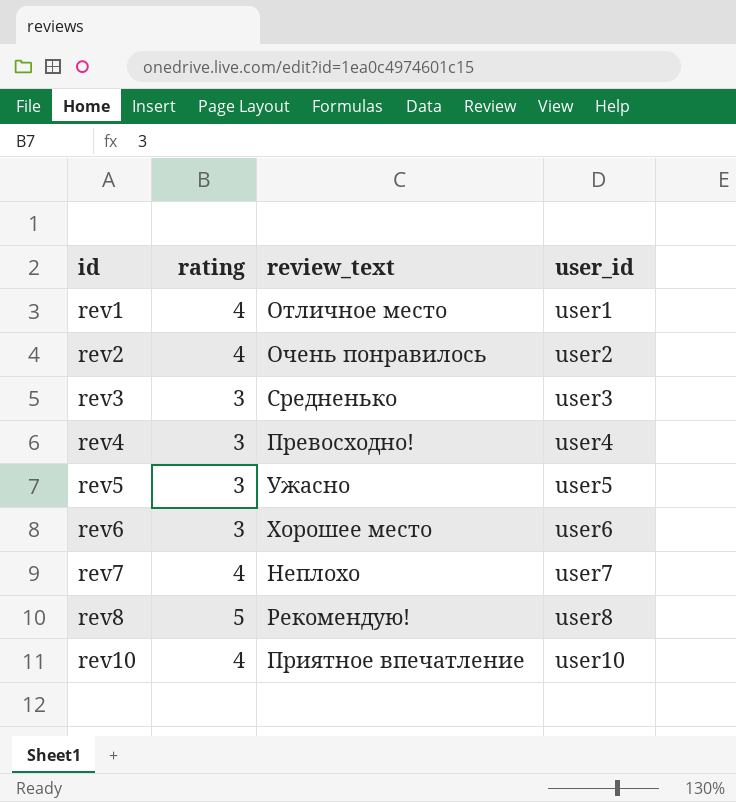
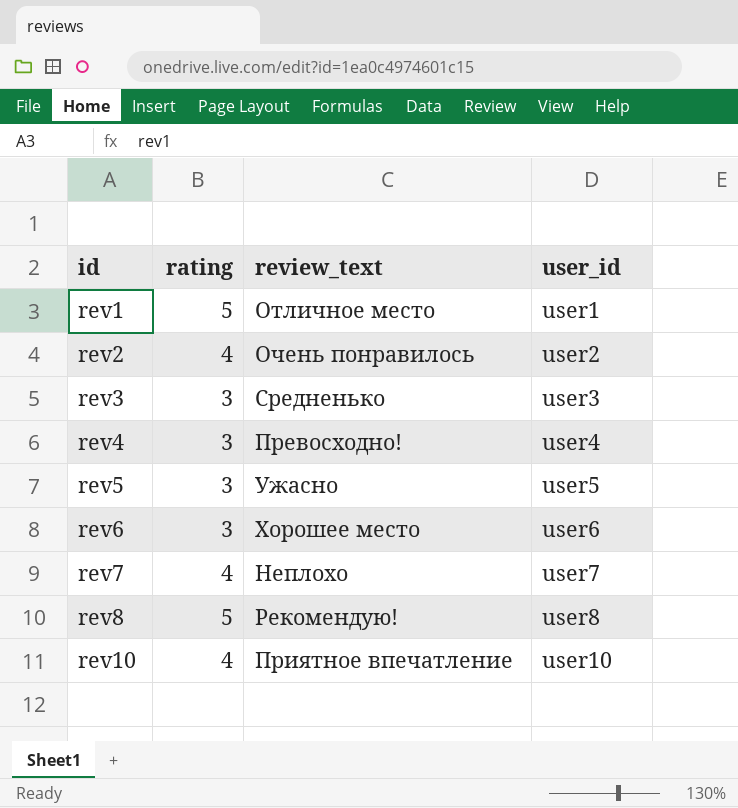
rev1 | rating: 4 -> 5

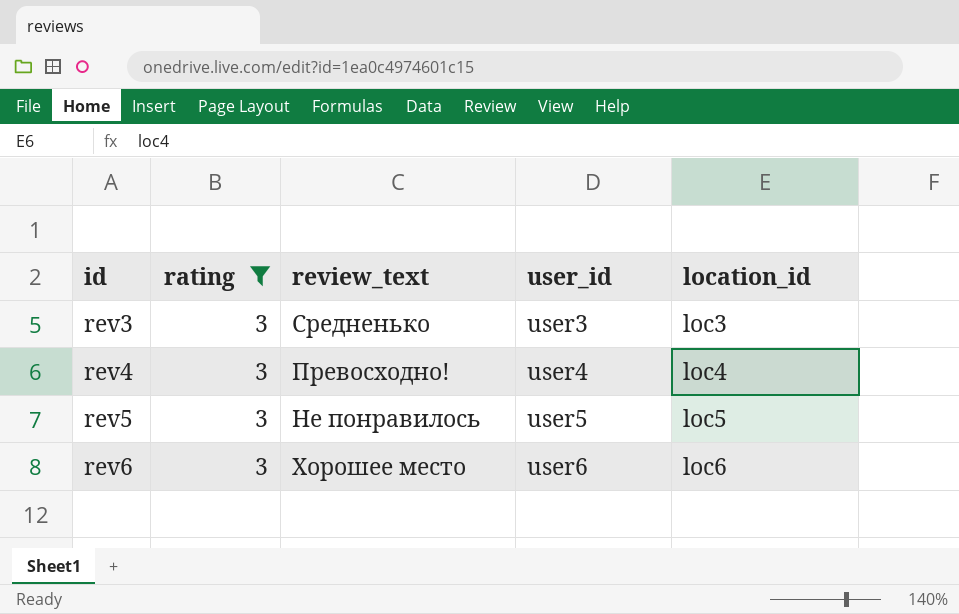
filter: none -> rating = 3
column location_id | position: none -> 5
rev5 | review_text: Ужасно -> Не понравилось

